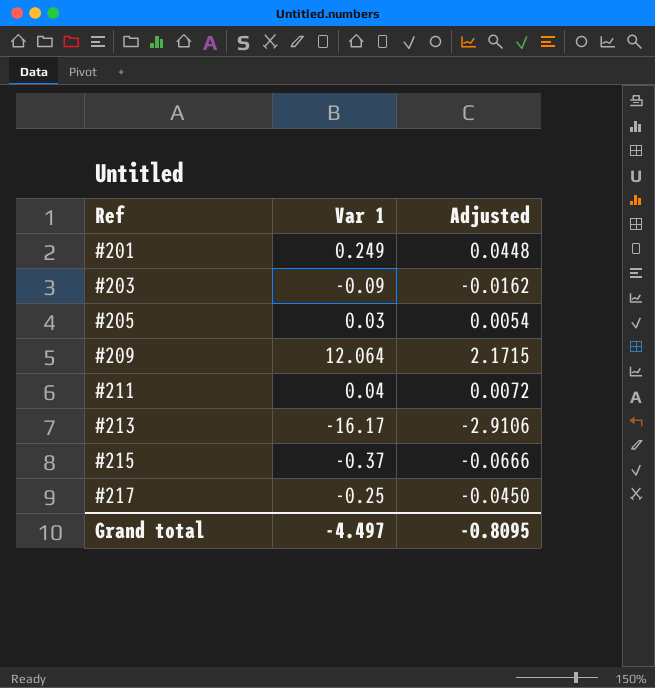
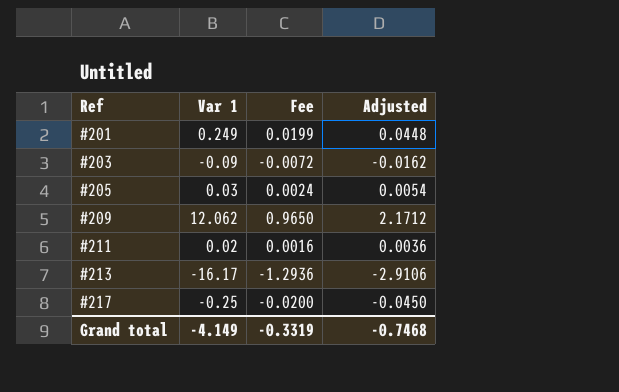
column Fee | formula: none -> [Var 1] * 0.08
row #215: -0.37 | -0.0666 -> none
#209 | Var 1: 12.064 -> 12.062
#209 | Adjusted: 2.1715 -> 2.1712
#211 | Var 1: 0.04 -> 0.02
#211 | Adjusted: 0.0072 -> 0.0036
Grand total | Var 1: -4.497 -> -4.149
Grand total | Adjusted: -0.8095 -> -0.7468

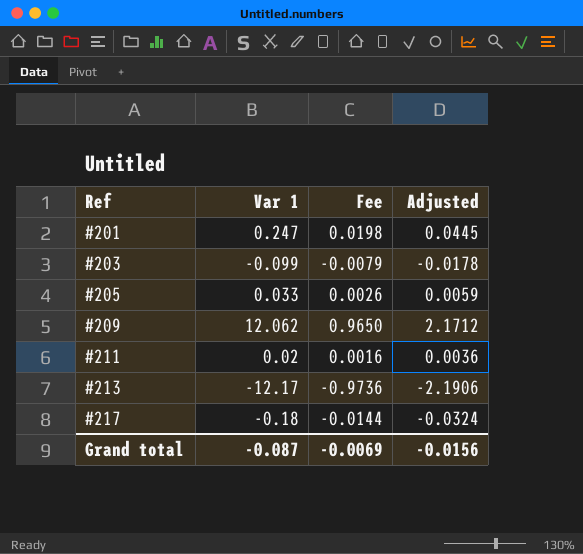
#201 | Var 1: 0.249 -> 0.247
#201 | Fee: 0.0199 -> 0.0198
#201 | Adjusted: 0.0448 -> 0.0445
#203 | Var 1: -0.09 -> -0.099
#203 | Fee: -0.0072 -> -0.0079
#203 | Adjusted: -0.0162 -> -0.0178
#205 | Var 1: 0.03 -> 0.033
#205 | Fee: 0.0024 -> 0.0026
#205 | Adjusted: 0.0054 -> 0.0059
#213 | Var 1: -16.17 -> -12.17
#213 | Fee: -1.2936 -> -0.9736
#213 | Adjusted: -2.9106 -> -2.1906
#217 | Var 1: -0.25 -> -0.18
#217 | Fee: -0.0200 -> -0.0144
#217 | Adjusted: -0.0450 -> -0.0324
Grand total | Var 1: -4.149 -> -0.087
Grand total | Fee: -0.3319 -> -0.0069
Grand total | Adjusted: -0.7468 -> -0.0156

